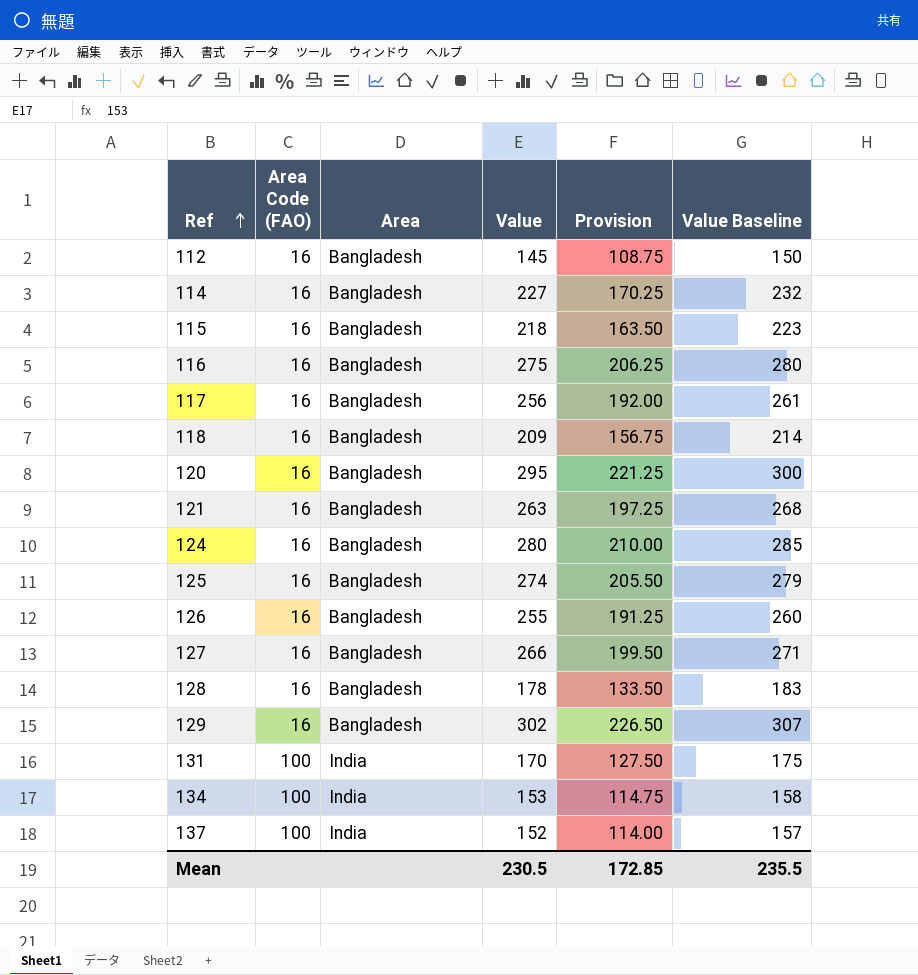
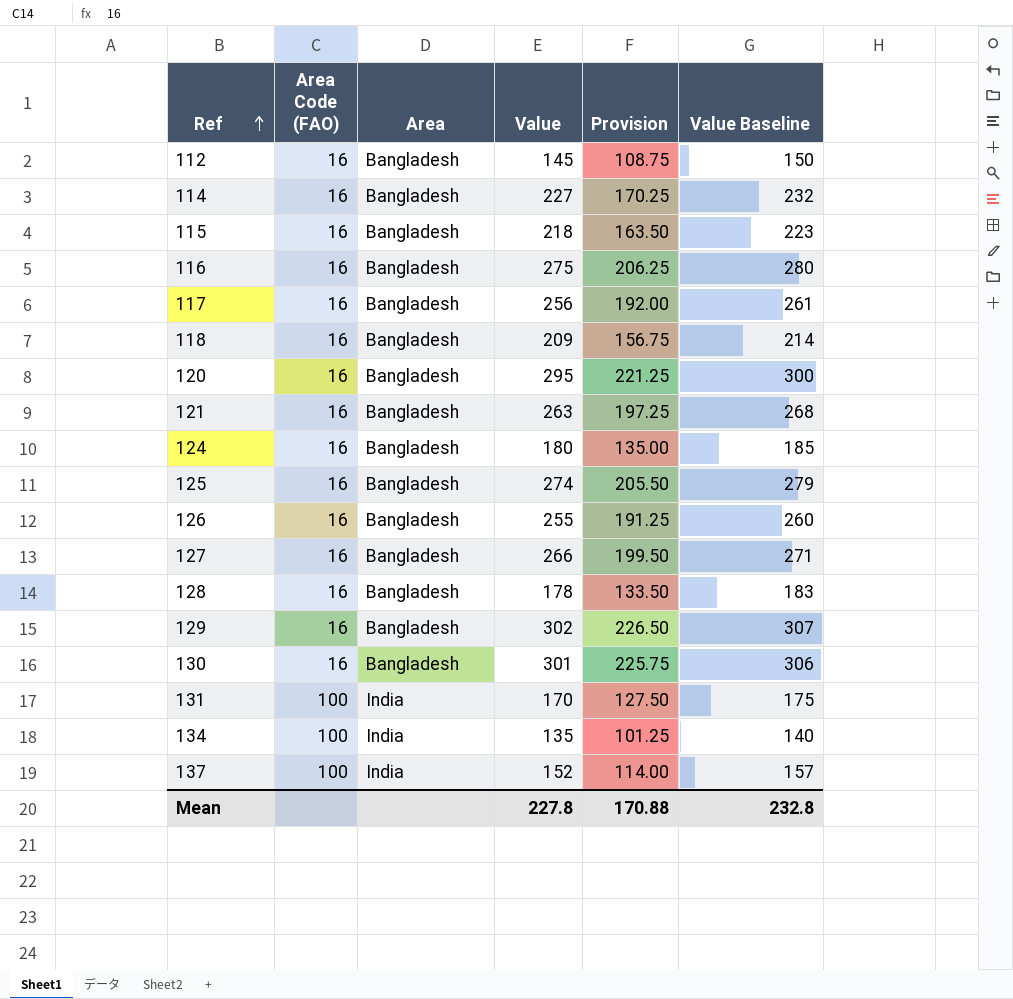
124 | Value: 280 -> 180
124 | Provision: 210.00 -> 135.00
124 | Value Baseline: 285 -> 185
row 130: none -> 16 | Bangladesh | 301 | 225.75 | 306
134 | Value: 153 -> 135
134 | Provision: 114.75 -> 101.25
134 | Value Baseline: 158 -> 140
Mean | Value: 230.5 -> 227.8
Mean | Provision: 172.85 -> 170.88
Mean | Value Baseline: 235.5 -> 232.8

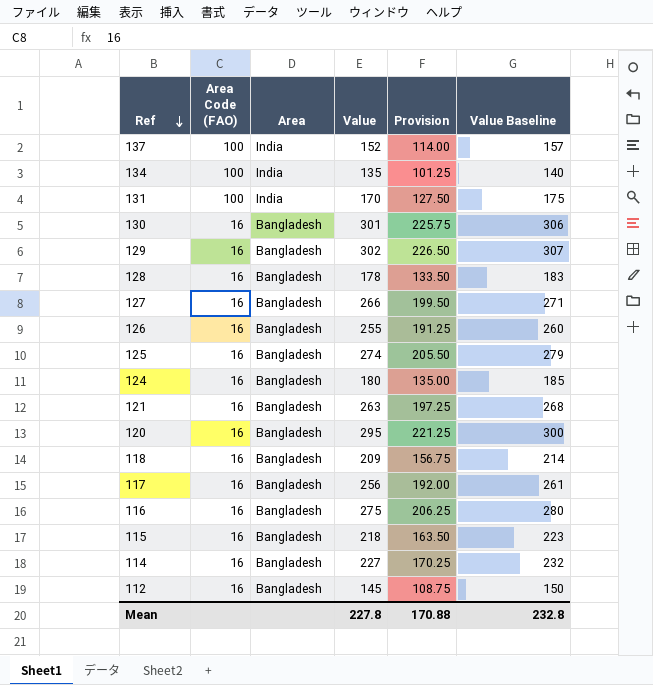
row order: Ref ascending -> Ref descending

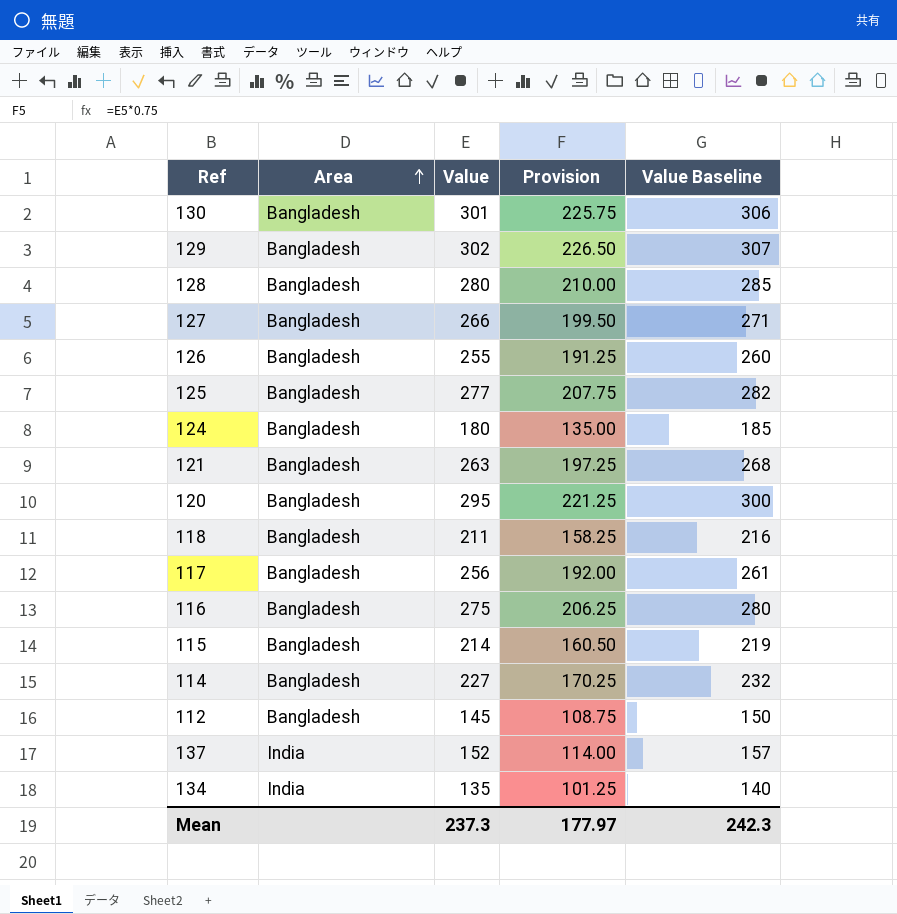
row order: Ref descending -> Area ascending
column Area Code (FAO) | position: 2 -> none
row 131: 100 | India | 170 | 127.50 | 175 -> none
128 | Value: 178 -> 280
128 | Provision: 133.50 -> 210.00
128 | Value Baseline: 183 -> 285
125 | Value: 274 -> 277
125 | Provision: 205.50 -> 207.75
125 | Value Baseline: 279 -> 282
118 | Value: 209 -> 211
118 | Provision: 156.75 -> 158.25
118 | Value Baseline: 214 -> 216
115 | Value: 218 -> 214
115 | Provision: 163.50 -> 160.50
115 | Value Baseline: 223 -> 219
Mean | Value: 227.8 -> 237.3
Mean | Provision: 170.88 -> 177.97
Mean | Value Baseline: 232.8 -> 242.3

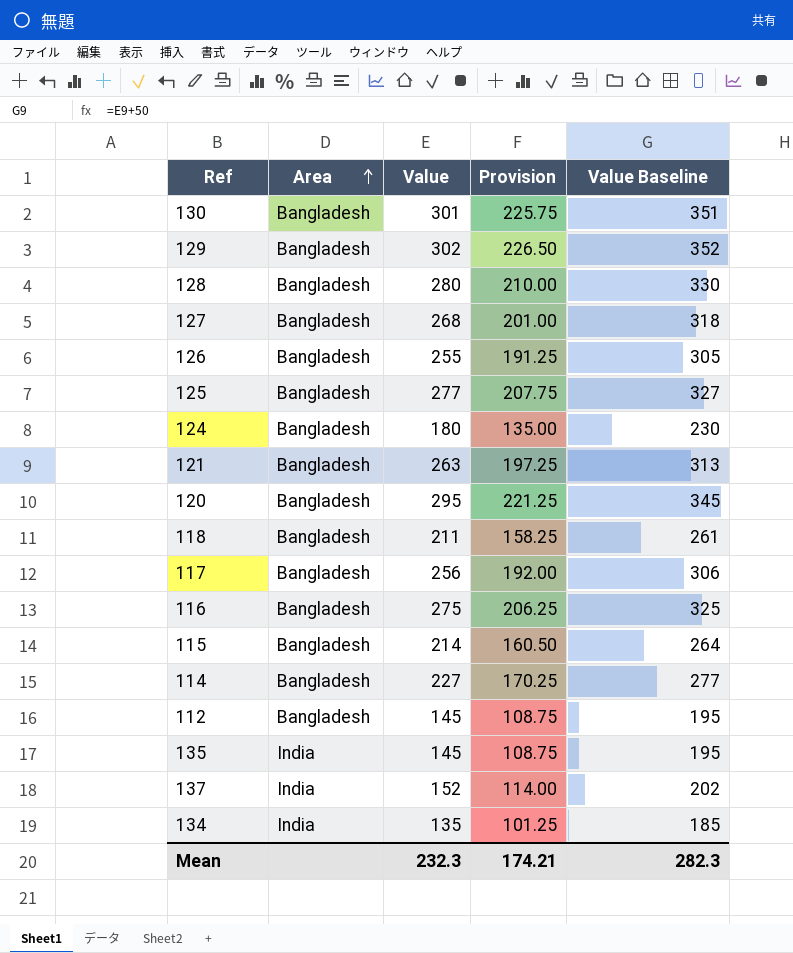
column Value Baseline | formula: [Value] + 5 -> [Value] + 50
127 | Value: 266 -> 268
127 | Provision: 199.50 -> 201.00
row 135: none -> India | 145 | 108.75 | 195
Mean | Value: 237.3 -> 232.3
Mean | Provision: 177.97 -> 174.21
Mean | Value Baseline: 242.3 -> 282.3

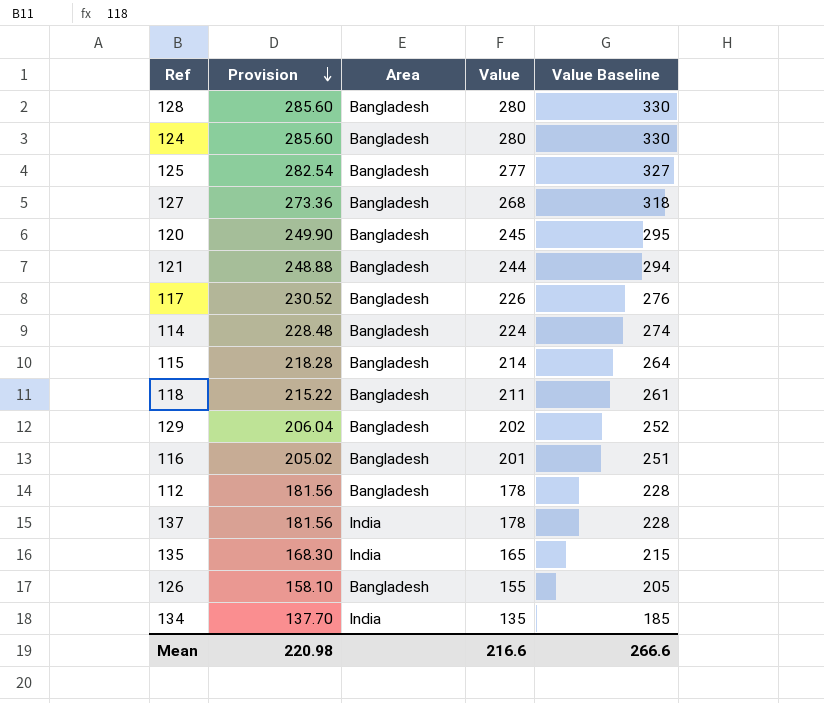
row order: Area ascending -> Provision descending
column Provision | formula: [Value] * 0.75 -> [Value] * 1.02
column Provision | position: 4 -> 2
row 130: Bangladesh | 301 | 225.75 | 351 -> none
124 | Value: 180 -> 280
124 | Value Baseline: 230 -> 330
120 | Value: 295 -> 245
120 | Value Baseline: 345 -> 295
121 | Value: 263 -> 244
121 | Value Baseline: 313 -> 294
117 | Value: 256 -> 226
117 | Value Baseline: 306 -> 276
114 | Value: 227 -> 224
114 | Value Baseline: 277 -> 274
129 | Value: 302 -> 202
129 | Value Baseline: 352 -> 252
116 | Value: 275 -> 201
116 | Value Baseline: 325 -> 251
112 | Value: 145 -> 178
112 | Value Baseline: 195 -> 228
137 | Value: 152 -> 178
137 | Value Baseline: 202 -> 228
135 | Value: 145 -> 165
135 | Value Baseline: 195 -> 215
126 | Value: 255 -> 155
126 | Value Baseline: 305 -> 205
Mean | Provision: 174.21 -> 220.98
Mean | Value: 232.3 -> 216.6
Mean | Value Baseline: 282.3 -> 266.6

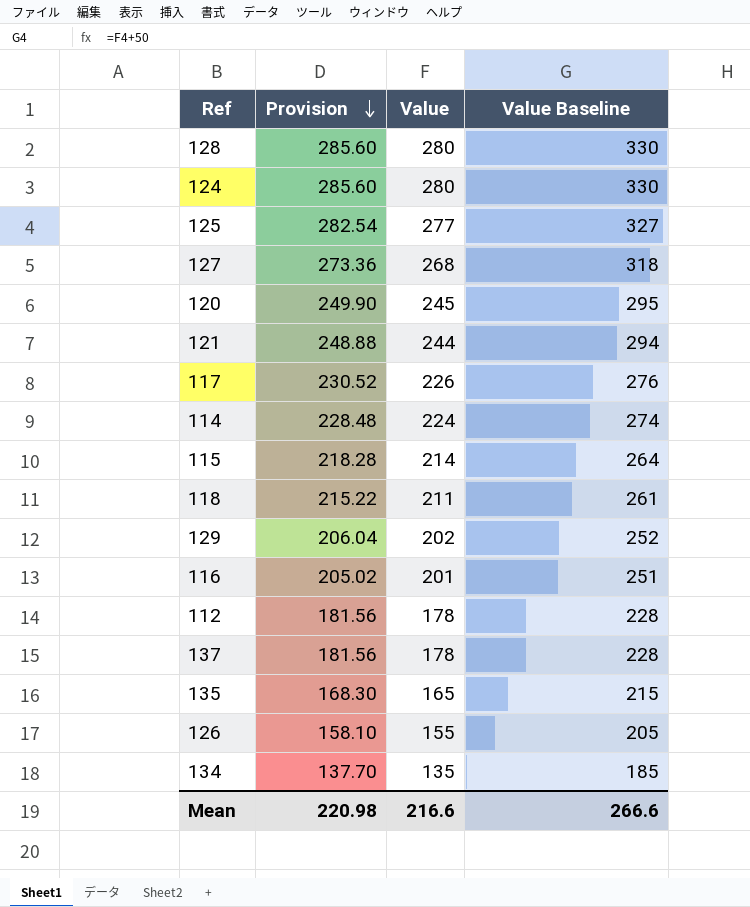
column Area | position: 3 -> none

